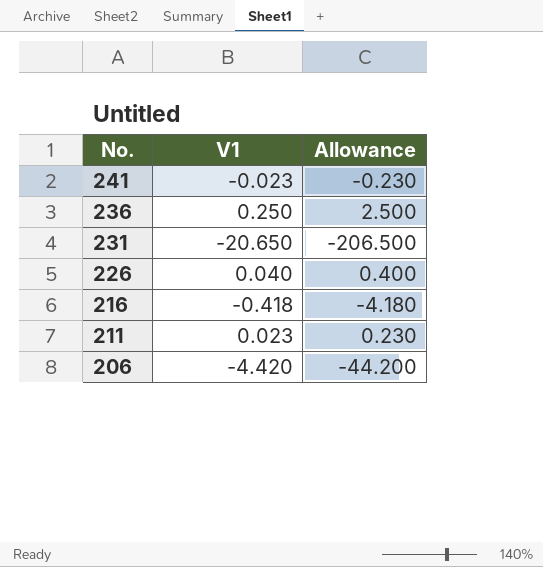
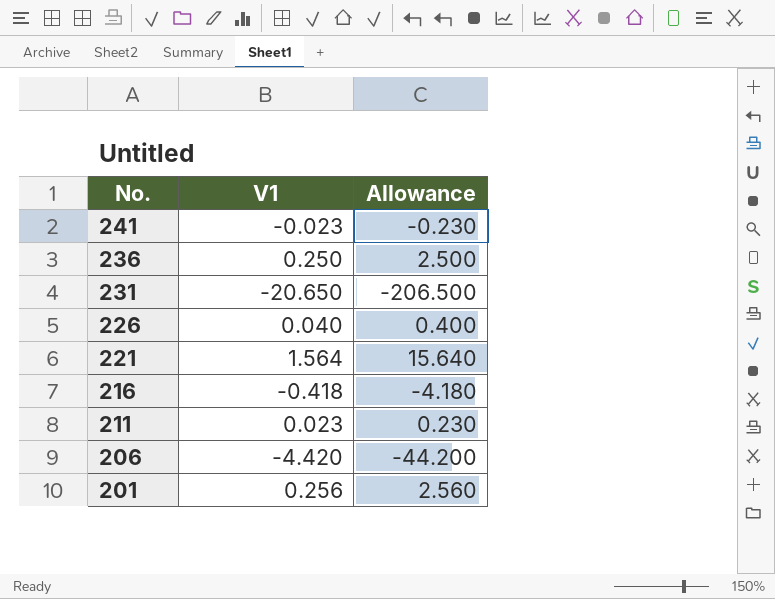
row 221: none -> 1.564 | 15.640
row 201: none -> 0.256 | 2.560

